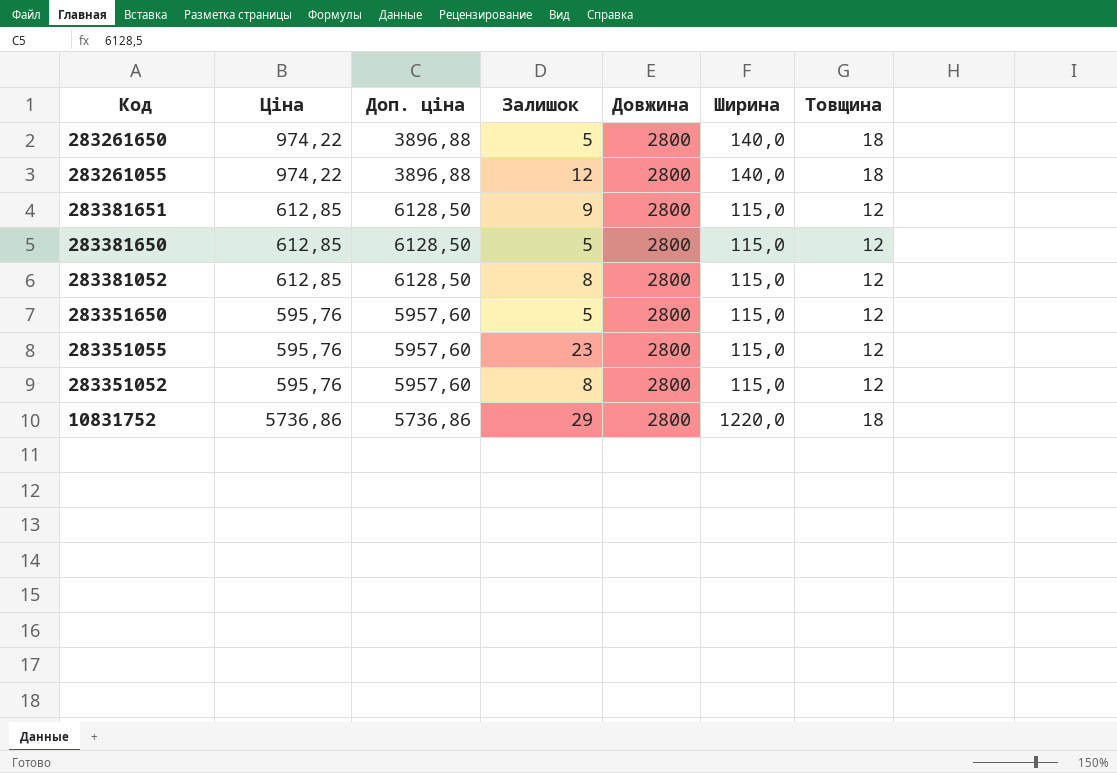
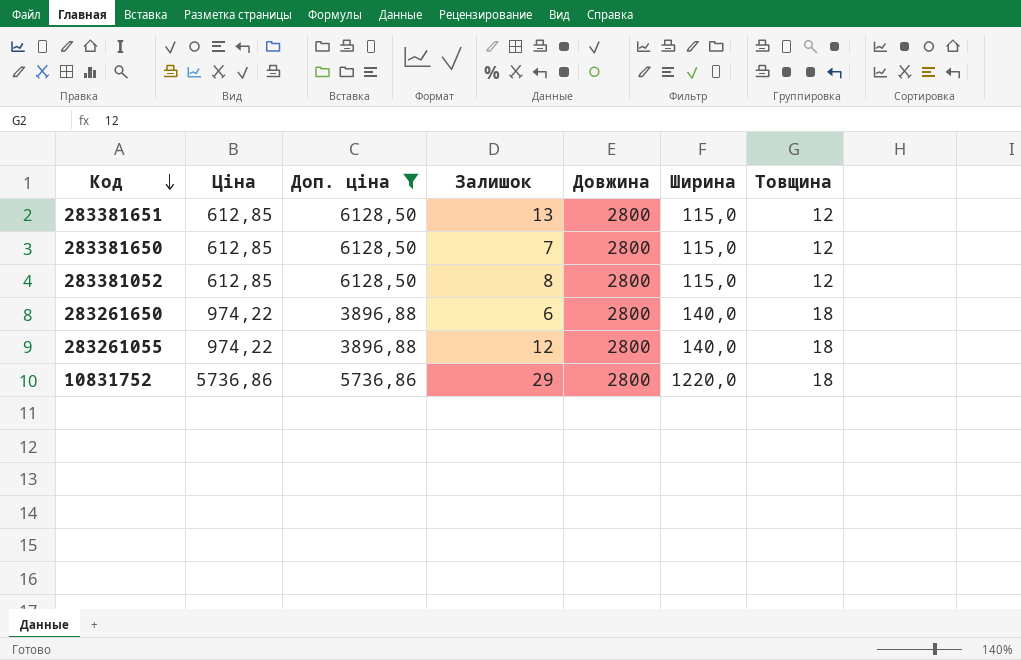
filter: none -> Доп. ціна != 5957,60
row order: none -> Код descending
283381651 | Залишок: 9 -> 13
283381650 | Залишок: 5 -> 7
283261650 | Залишок: 5 -> 6

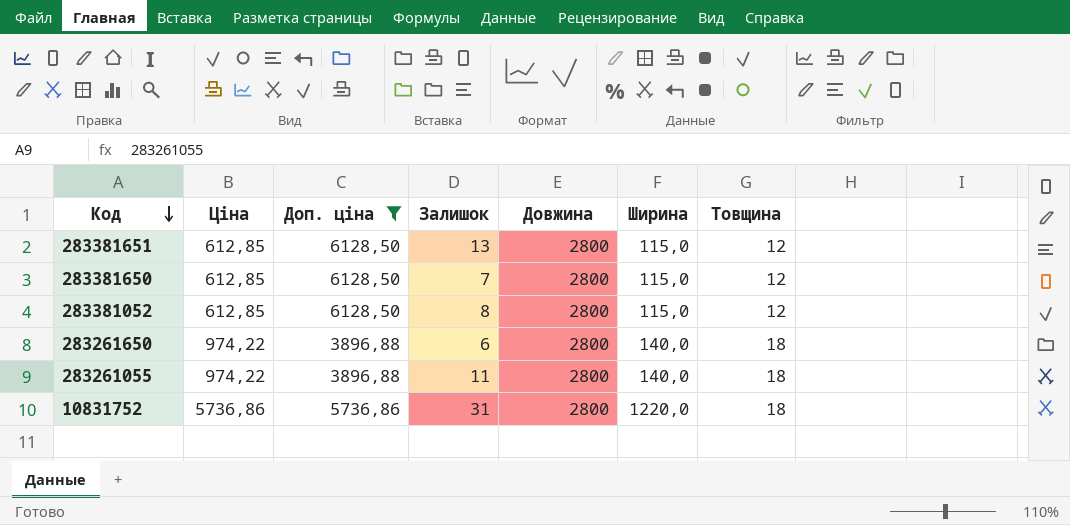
283261055 | Залишок: 12 -> 11
10831752 | Залишок: 29 -> 31

